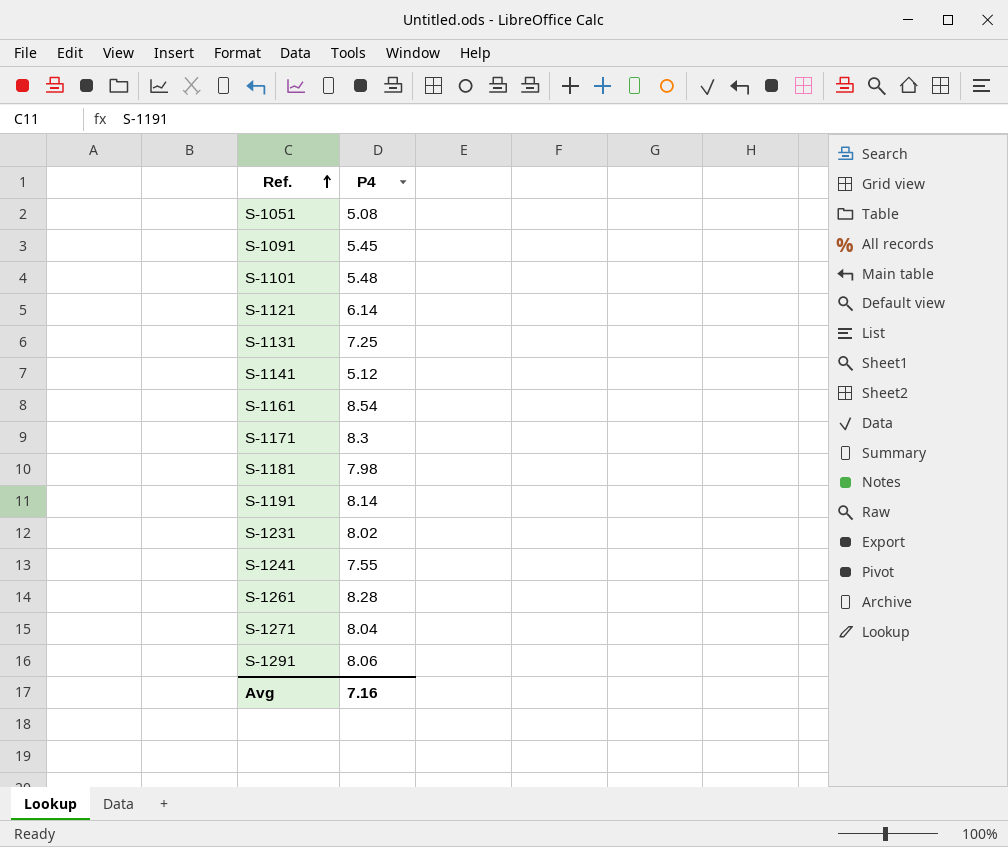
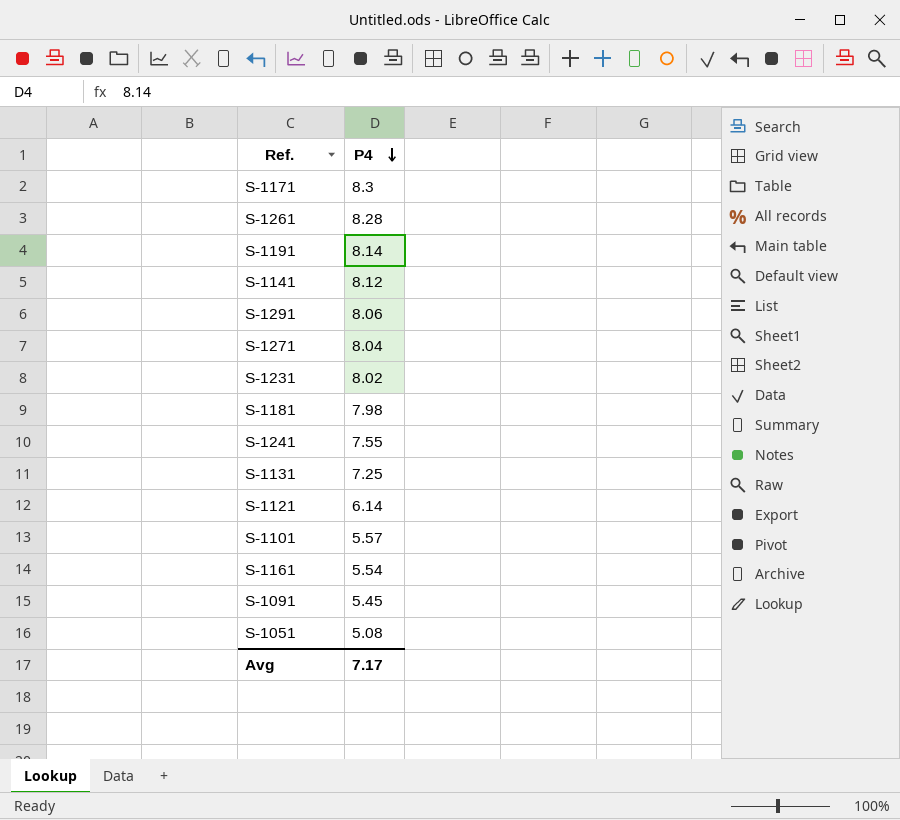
row order: Ref. ascending -> P4 descending
S-1141 | P4: 5.12 -> 8.12
S-1101 | P4: 5.48 -> 5.57
S-1161 | P4: 8.54 -> 5.54
Avg | P4: 7.16 -> 7.17

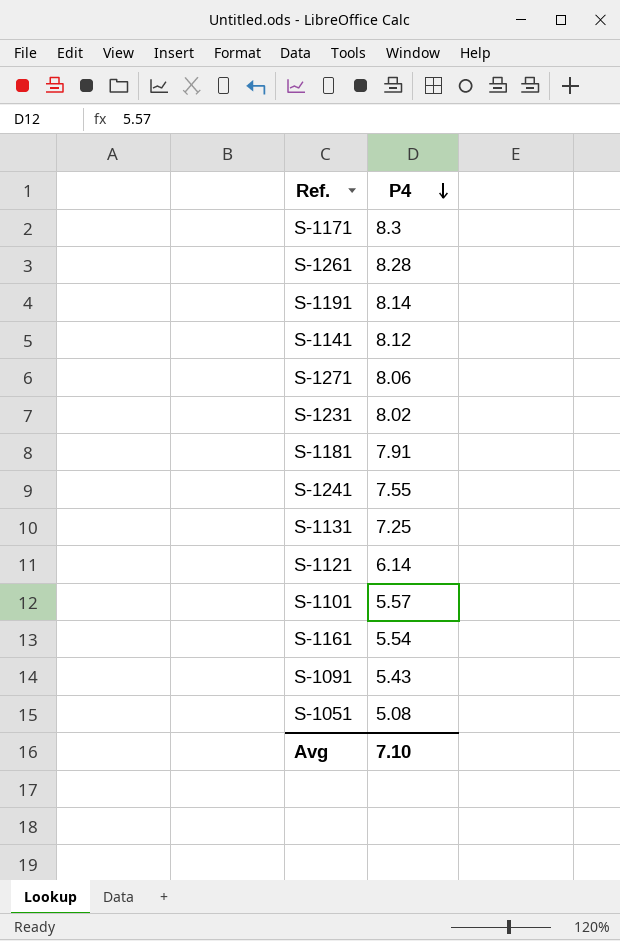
row S-1291: 8.06 -> none
S-1271 | P4: 8.04 -> 8.06
S-1181 | P4: 7.98 -> 7.91
S-1091 | P4: 5.45 -> 5.43
Avg | P4: 7.17 -> 7.10

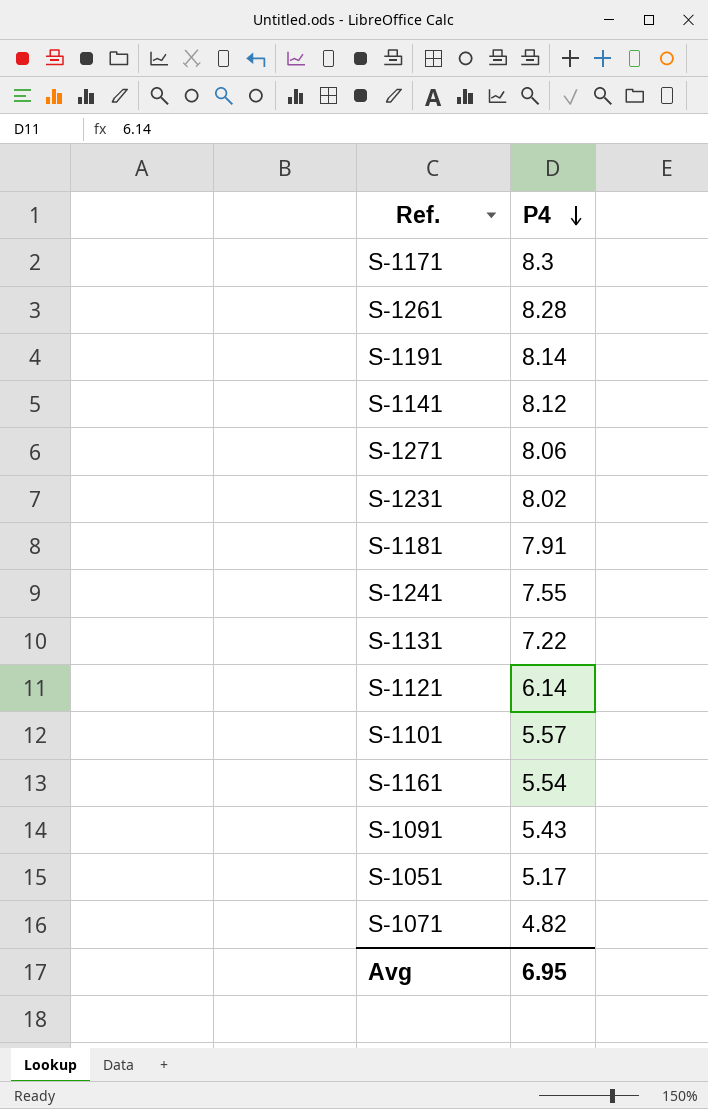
S-1131 | P4: 7.25 -> 7.22
S-1051 | P4: 5.08 -> 5.17
row S-1071: none -> 4.82
Avg | P4: 7.10 -> 6.95

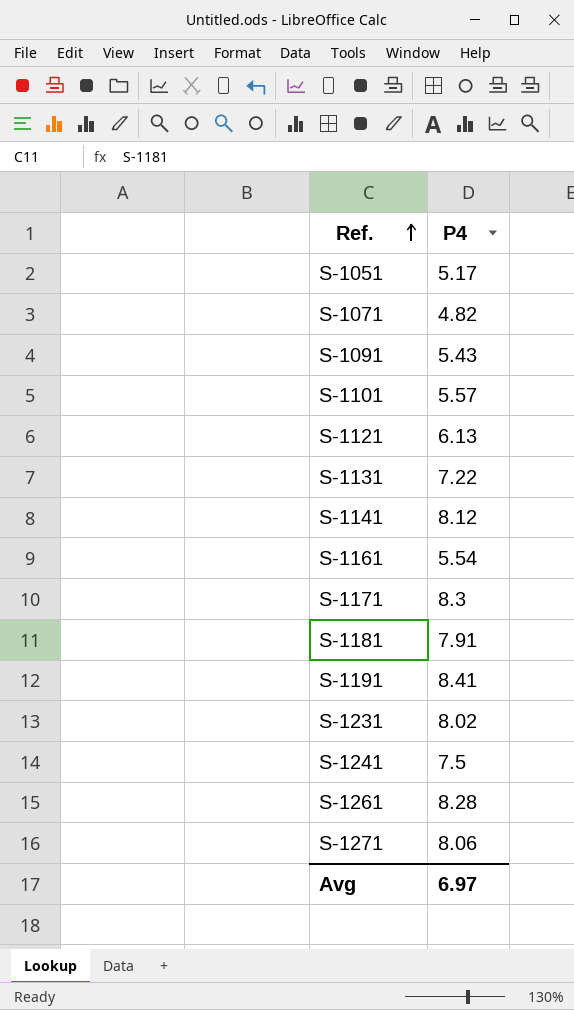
row order: P4 descending -> Ref. ascending
S-1121 | P4: 6.14 -> 6.13
S-1191 | P4: 8.14 -> 8.41
S-1241 | P4: 7.55 -> 7.5
Avg | P4: 6.95 -> 6.97

